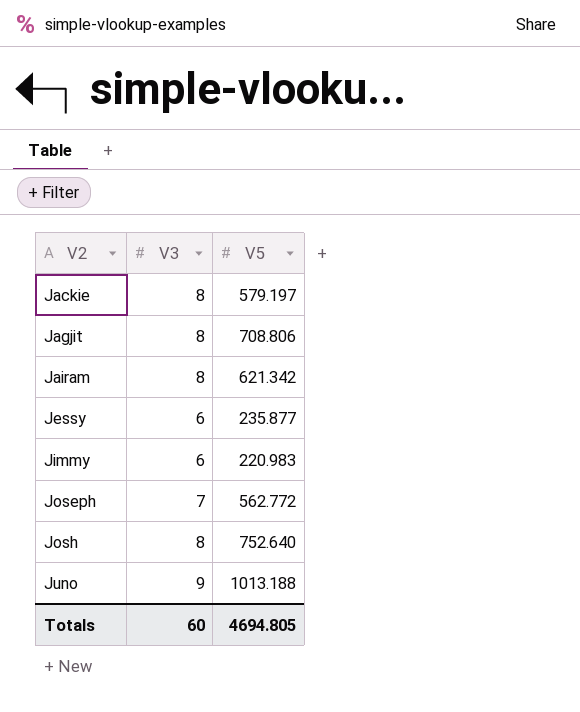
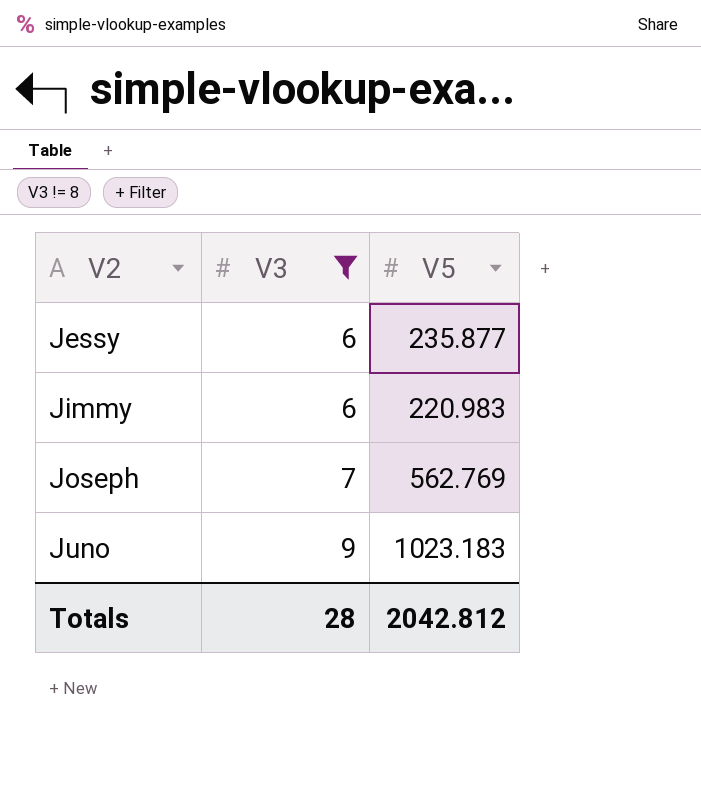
filter: none -> V3 != 8
Joseph | V5: 562.772 -> 562.769
Juno | V5: 1013.188 -> 1023.183
Totals | V3: 60 -> 28
Totals | V5: 4694.805 -> 2042.812

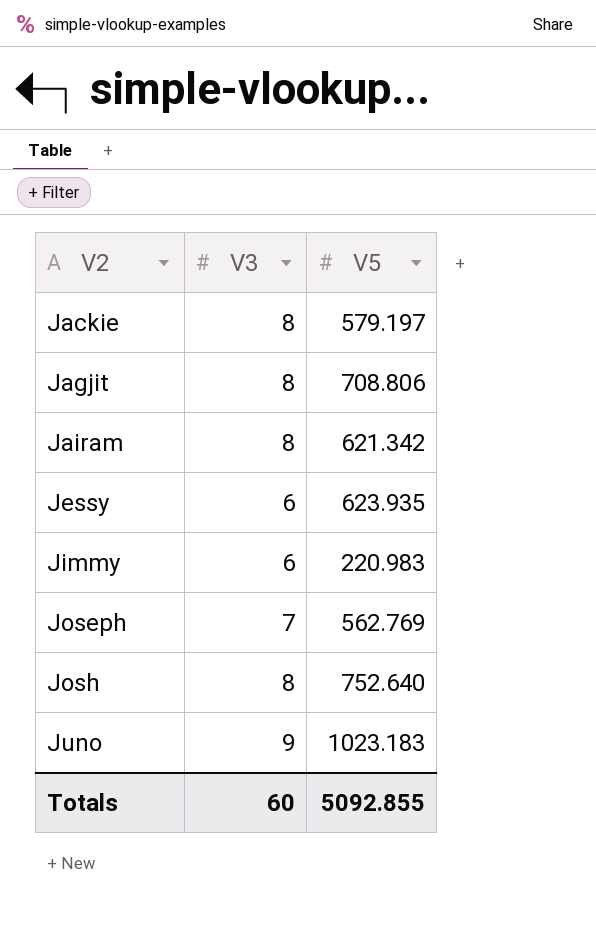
filter: V3 != 8 -> none
Jessy | V5: 235.877 -> 623.935
Totals | V3: 28 -> 60
Totals | V5: 2042.812 -> 5092.855

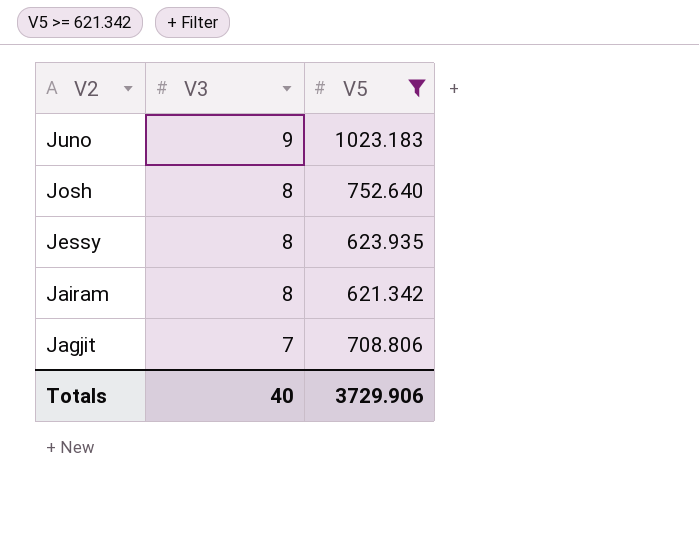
filter: none -> V5 >= 621.342
row order: V2 ascending -> V2 descending
Jessy | V3: 6 -> 8
Jagjit | V3: 8 -> 7
Totals | V3: 60 -> 40
Totals | V5: 5092.855 -> 3729.906

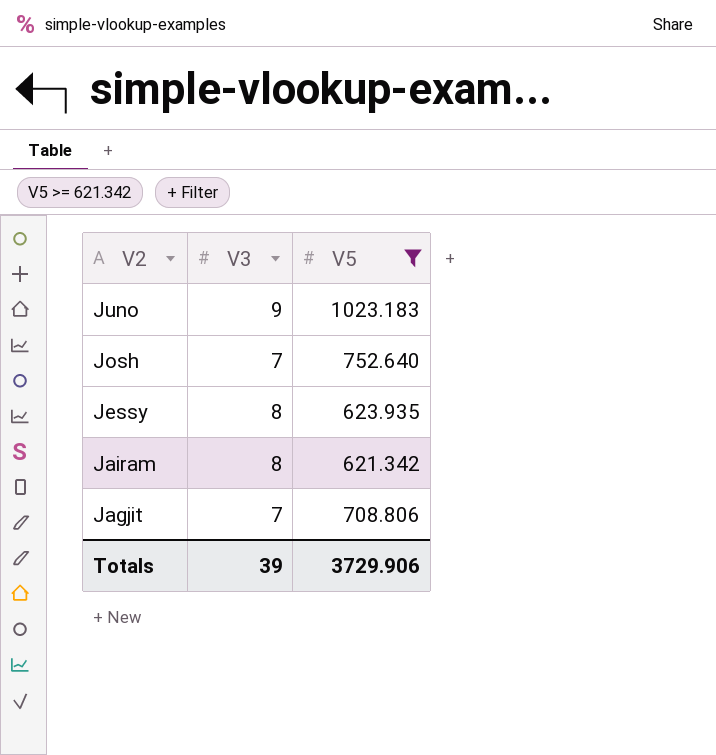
Josh | V3: 8 -> 7
Totals | V3: 40 -> 39

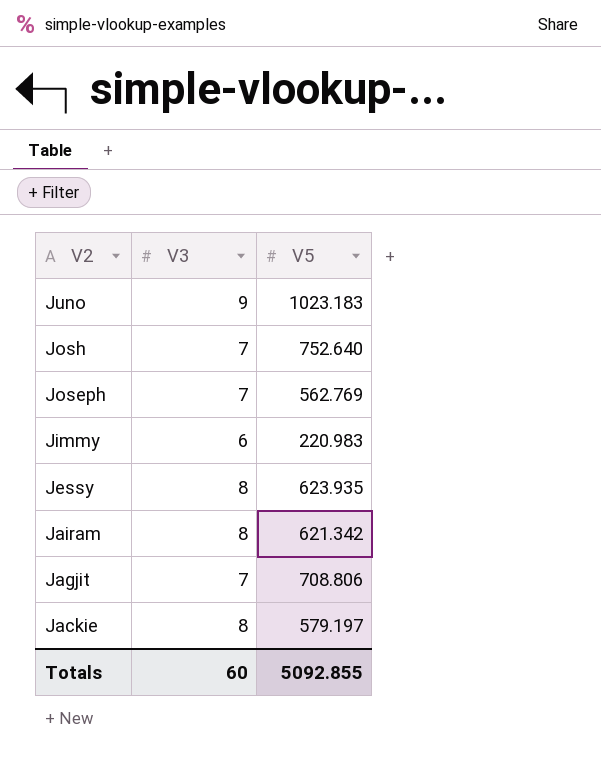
filter: V5 >= 621.342 -> none
Totals | V3: 39 -> 60
Totals | V5: 3729.906 -> 5092.855

